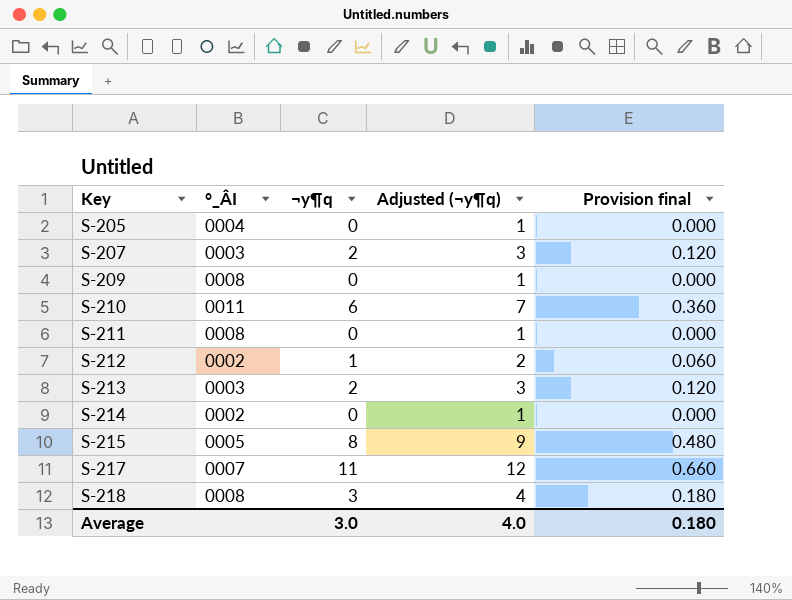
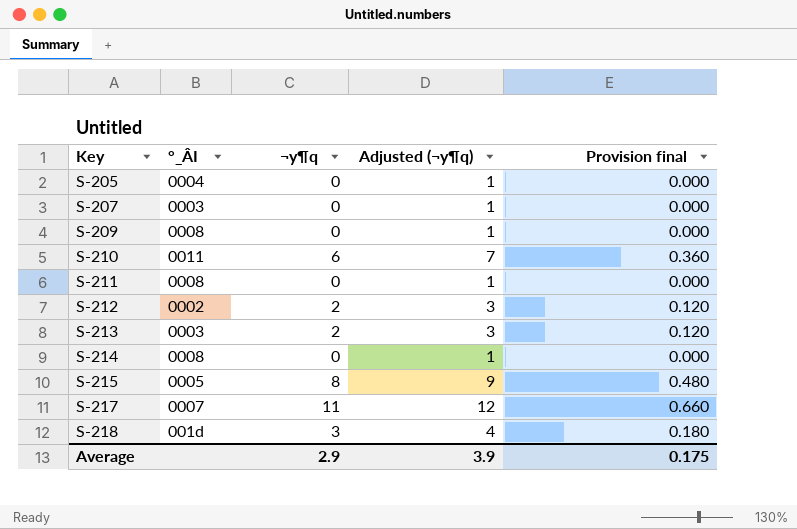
S-207 | ¬y¶q: 2 -> 0
S-207 | Adjusted (¬y¶q): 3 -> 1
S-207 | Provision final: 0.120 -> 0.000
S-212 | ¬y¶q: 1 -> 2
S-212 | Adjusted (¬y¶q): 2 -> 3
S-212 | Provision final: 0.060 -> 0.120
S-214 | °_ÂI: 0002 -> 0008
S-218 | °_ÂI: 0008 -> 001d
Average | ¬y¶q: 3.0 -> 2.9
Average | Adjusted (¬y¶q): 4.0 -> 3.9
Average | Provision final: 0.180 -> 0.175

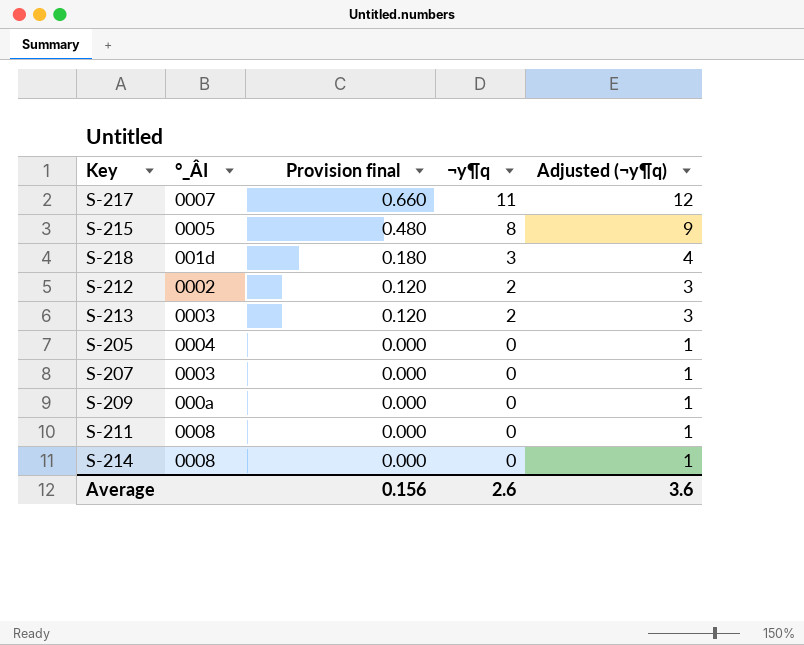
row order: Key ascending -> Provision final descending
column Provision final | position: 5 -> 3
row S-210: 0011 | 6 | 7 | 0.360 -> none
S-209 | °_ÂI: 0008 -> 000a
Average | Provision final: 0.175 -> 0.156
Average | ¬y¶q: 2.9 -> 2.6
Average | Adjusted (¬y¶q): 3.9 -> 3.6

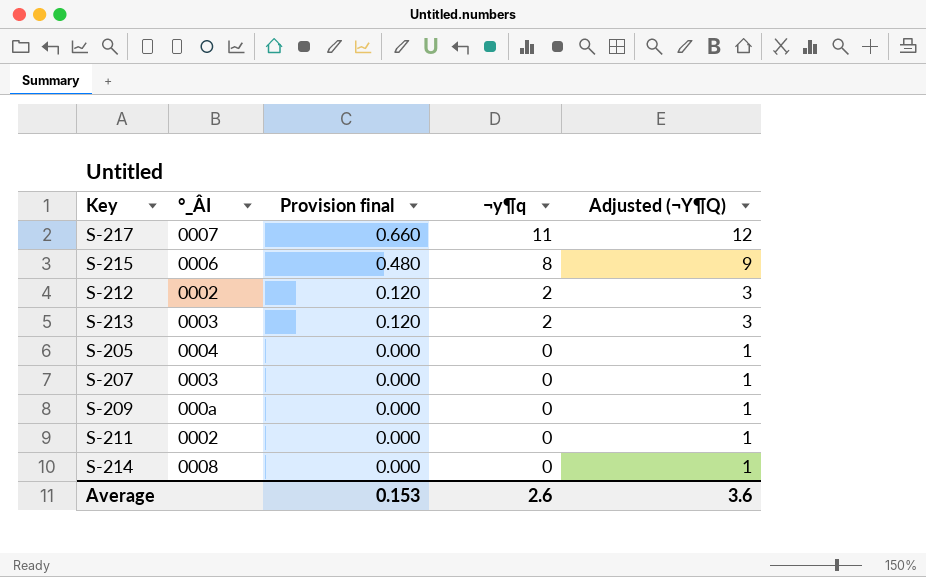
column name: Adjusted (¬y¶q) -> Adjusted (¬Y¶Q)
row S-218: 001d | 0.180 | 3 | 4 -> none
S-215 | °_ÂI: 0005 -> 0006
S-211 | °_ÂI: 0008 -> 0002
Average | Provision final: 0.156 -> 0.153

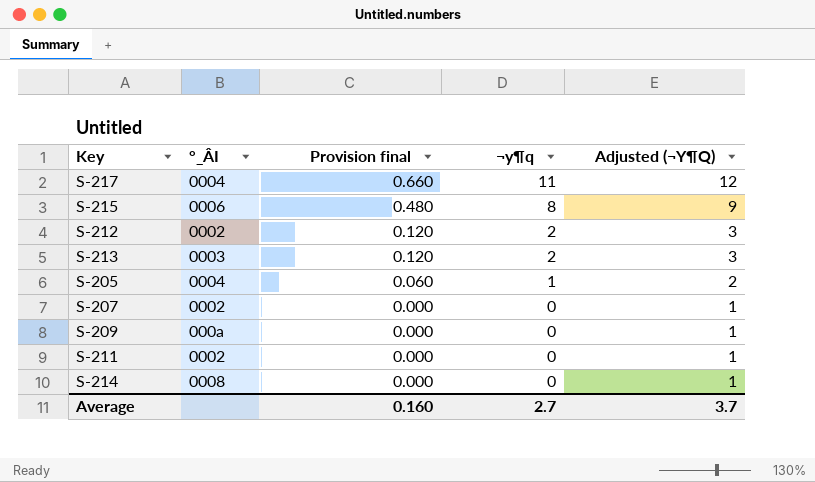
S-217 | °_ÂI: 0007 -> 0004
S-205 | Provision final: 0.000 -> 0.060
S-205 | ¬y¶q: 0 -> 1
S-205 | Adjusted (¬Y¶Q): 1 -> 2
S-207 | °_ÂI: 0003 -> 0002
Average | Provision final: 0.153 -> 0.160
Average | ¬y¶q: 2.6 -> 2.7
Average | Adjusted (¬Y¶Q): 3.6 -> 3.7

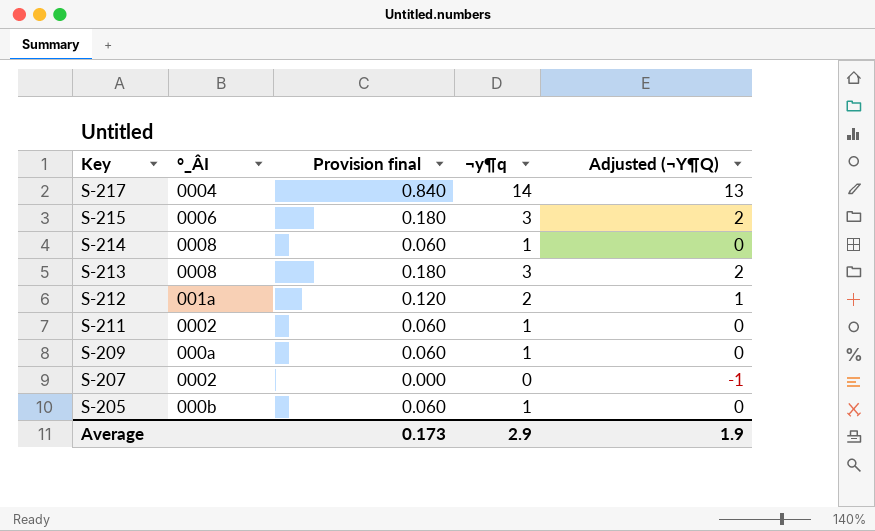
row order: Provision final descending -> Key descending
column Adjusted (¬Y¶Q) | formula: [¬y¶q] + 1 -> [¬y¶q] - 1
S-217 | Provision final: 0.660 -> 0.840
S-217 | ¬y¶q: 11 -> 14
S-215 | Provision final: 0.480 -> 0.180
S-215 | ¬y¶q: 8 -> 3
S-214 | Provision final: 0.000 -> 0.060
S-214 | ¬y¶q: 0 -> 1
S-213 | °_ÂI: 0003 -> 0008
S-213 | Provision final: 0.120 -> 0.180
S-213 | ¬y¶q: 2 -> 3
S-212 | °_ÂI: 0002 -> 001a
S-211 | Provision final: 0.000 -> 0.060
S-211 | ¬y¶q: 0 -> 1
S-209 | Provision final: 0.000 -> 0.060
S-209 | ¬y¶q: 0 -> 1
S-205 | °_ÂI: 0004 -> 000b
Average | Provision final: 0.160 -> 0.173
Average | ¬y¶q: 2.7 -> 2.9
Average | Adjusted (¬Y¶Q): 3.7 -> 1.9

